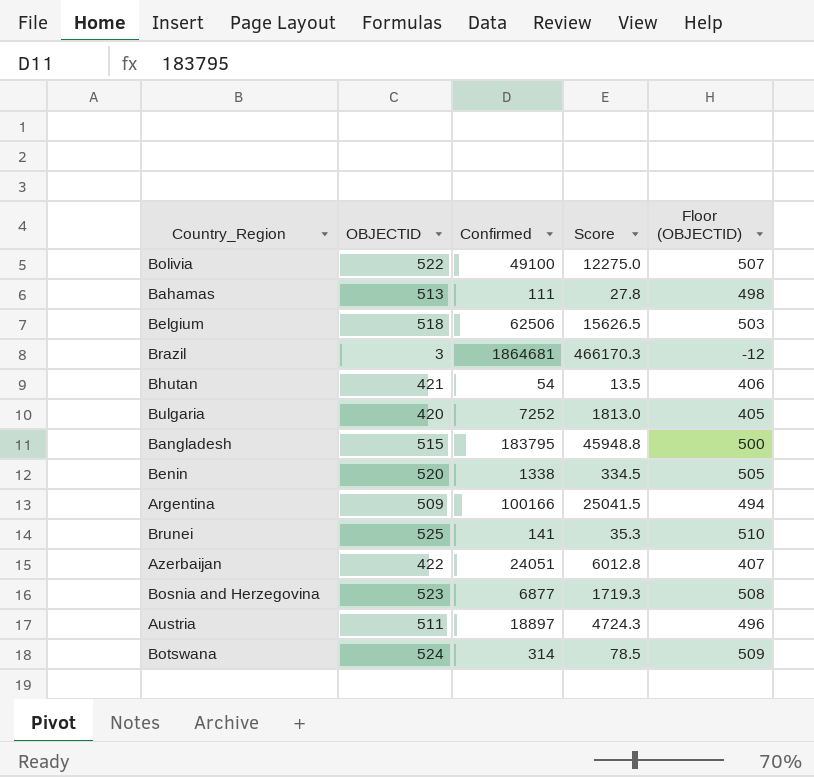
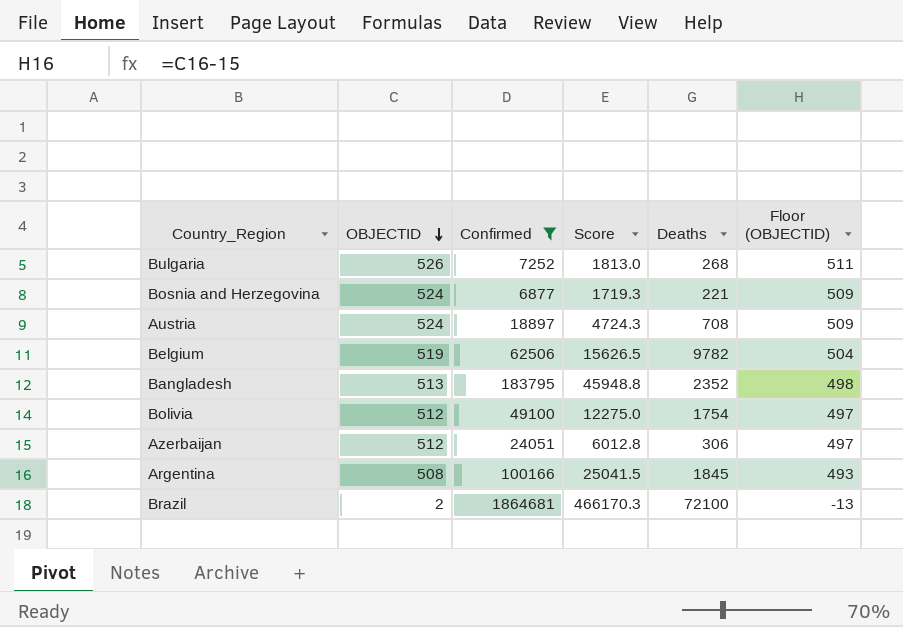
filter: none -> Confirmed >= 6877
row order: none -> OBJECTID descending
column Deaths | position: none -> 5
Bulgaria | OBJECTID: 420 -> 526
Bulgaria | Floor (OBJECTID): 405 -> 511
Bosnia and Herzegovina | OBJECTID: 523 -> 524
Bosnia and Herzegovina | Floor (OBJECTID): 508 -> 509
Austria | OBJECTID: 511 -> 524
Austria | Floor (OBJECTID): 496 -> 509
Belgium | OBJECTID: 518 -> 519
Belgium | Floor (OBJECTID): 503 -> 504
Bangladesh | OBJECTID: 515 -> 513
Bangladesh | Floor (OBJECTID): 500 -> 498
Bolivia | OBJECTID: 522 -> 512
Bolivia | Floor (OBJECTID): 507 -> 497
Azerbaijan | OBJECTID: 422 -> 512
Azerbaijan | Floor (OBJECTID): 407 -> 497
Argentina | OBJECTID: 509 -> 508
Argentina | Floor (OBJECTID): 494 -> 493
Brazil | OBJECTID: 3 -> 2
Brazil | Floor (OBJECTID): -12 -> -13

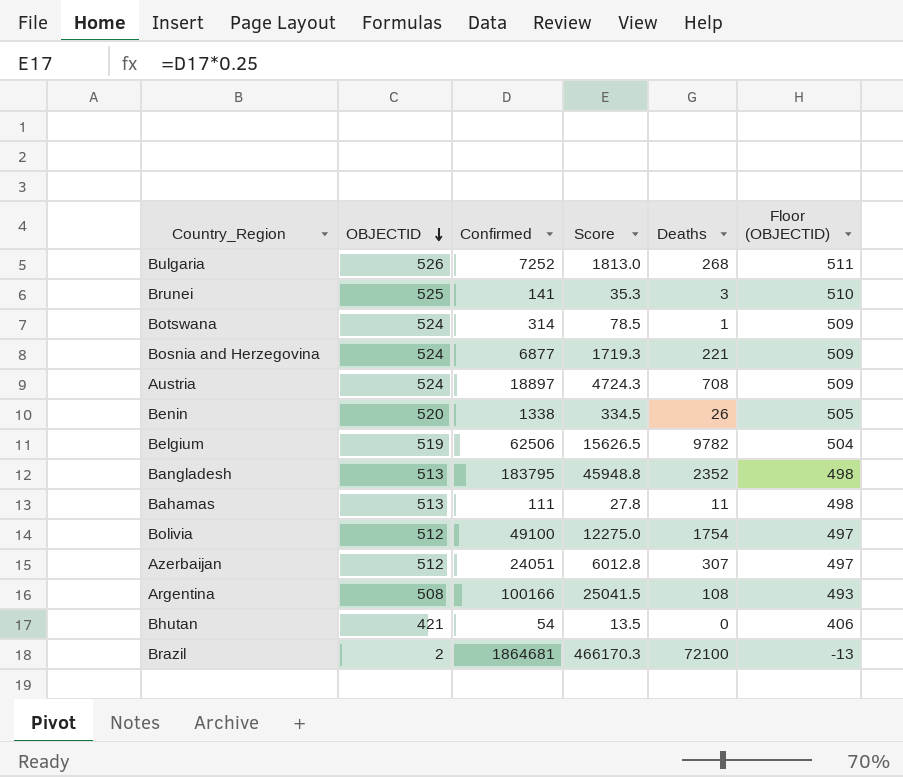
filter: Confirmed >= 6877 -> none
Azerbaijan | Deaths: 306 -> 307
Argentina | Deaths: 1845 -> 108

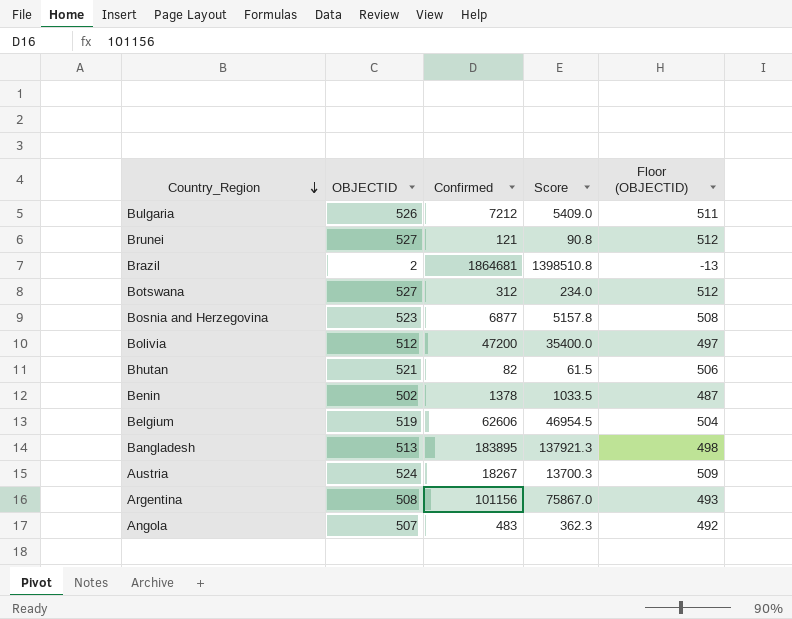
row order: OBJECTID descending -> Country_Region descending
column Deaths | position: 5 -> none
column Score | formula: [Confirmed] * 0.25 -> [Confirmed] * 0.75
row Bahamas: 513 | 111 | 27.8 | 11 | 498 -> none
row Azerbaijan: 512 | 24051 | 6012.8 | 307 | 497 -> none
Bulgaria | Confirmed: 7252 -> 7212
Brunei | OBJECTID: 525 -> 527
Brunei | Confirmed: 141 -> 121
Brunei | Floor (OBJECTID): 510 -> 512
Botswana | OBJECTID: 524 -> 527
Botswana | Confirmed: 314 -> 312
Botswana | Floor (OBJECTID): 509 -> 512
Bosnia and Herzegovina | OBJECTID: 524 -> 523
Bosnia and Herzegovina | Floor (OBJECTID): 509 -> 508
Bolivia | Confirmed: 49100 -> 47200
Bhutan | OBJECTID: 421 -> 521
Bhutan | Confirmed: 54 -> 82
Bhutan | Floor (OBJECTID): 406 -> 506
Benin | OBJECTID: 520 -> 502
Benin | Confirmed: 1338 -> 1378
Benin | Floor (OBJECTID): 505 -> 487
Belgium | Confirmed: 62506 -> 62606
Bangladesh | Confirmed: 183795 -> 183895
Austria | Confirmed: 18897 -> 18267
Argentina | Confirmed: 100166 -> 101156
row Angola: none -> 507 | 483 | 362.3 | 492

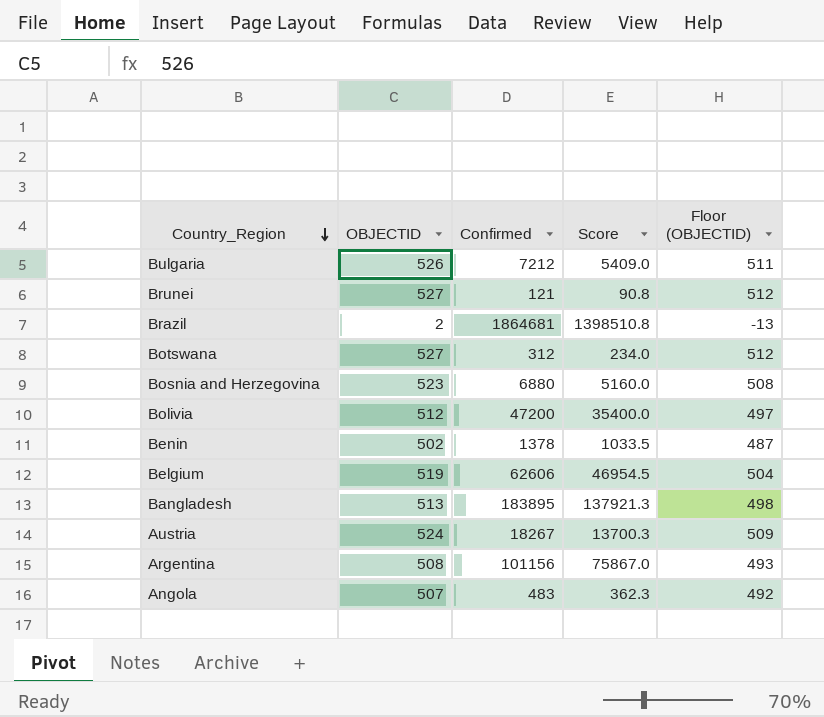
row Bhutan: 521 | 82 | 61.5 | 506 -> none
Bosnia and Herzegovina | Confirmed: 6877 -> 6880
Bosnia and Herzegovina | Score: 5157.8 -> 5160.0

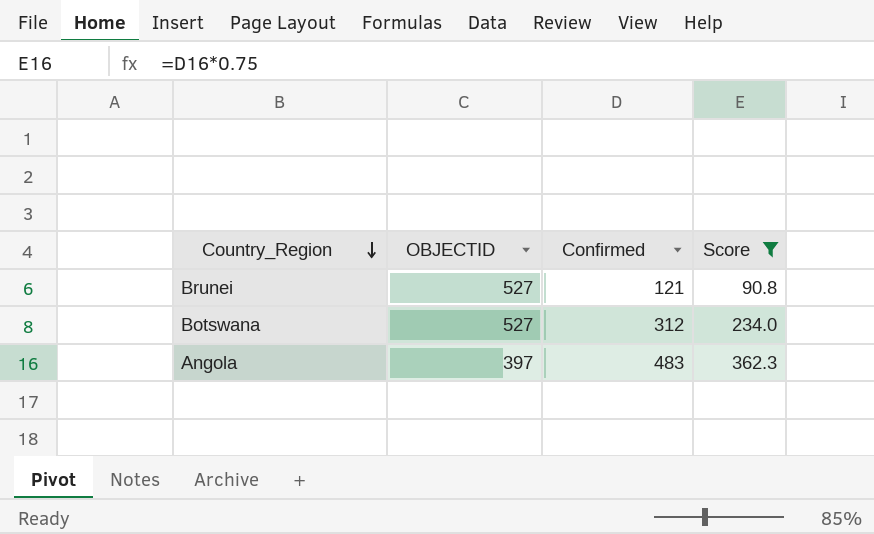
filter: none -> Score <= 362.3
column Floor (OBJECTID) | formula: [OBJECTID] - 15 -> none
Angola | OBJECTID: 507 -> 397

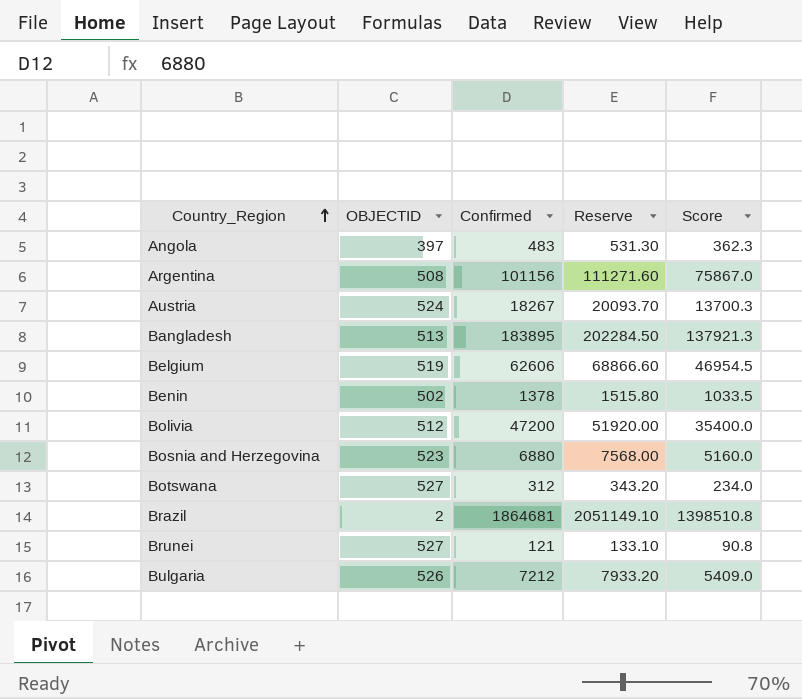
filter: Score <= 362.3 -> none
row order: Country_Region descending -> Country_Region ascending
column Reserve | formula: none -> [Confirmed] * 1.1

